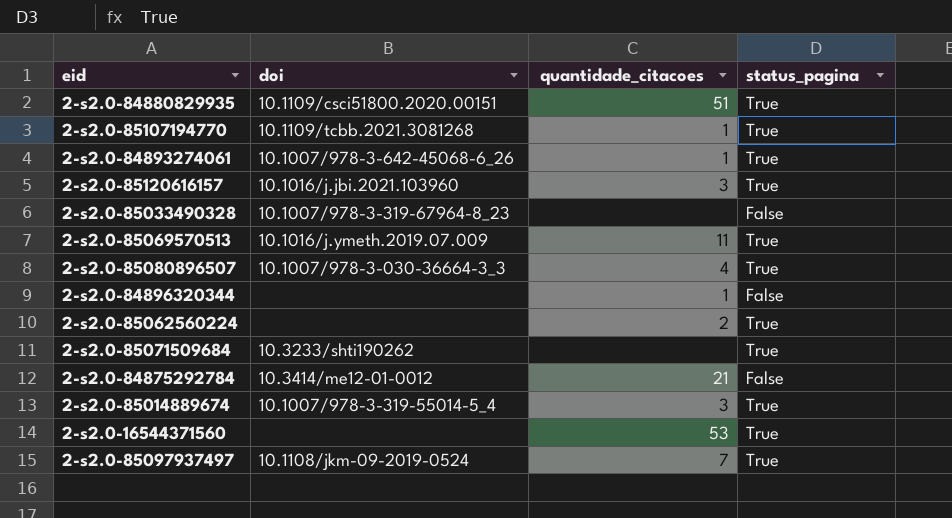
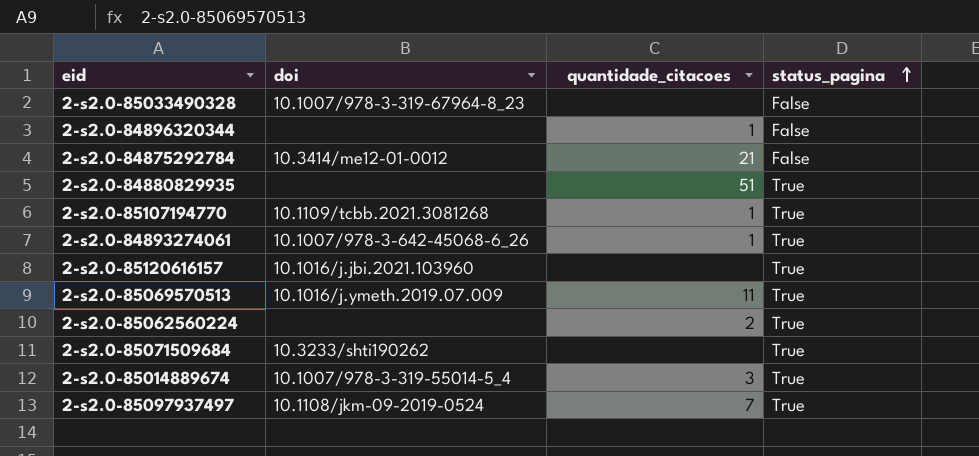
row order: none -> status_pagina ascending
row 2-s2.0-85080896507: 10.1007/978-3-030-36664-3_3 | 4 | True -> none
row 2-s2.0-16544371560: none | 53 | True -> none
2-s2.0-84880829935 | doi: 10.1109/csci51800.2020.00151 -> none
2-s2.0-85120616157 | quantidade_citacoes: 3 -> none

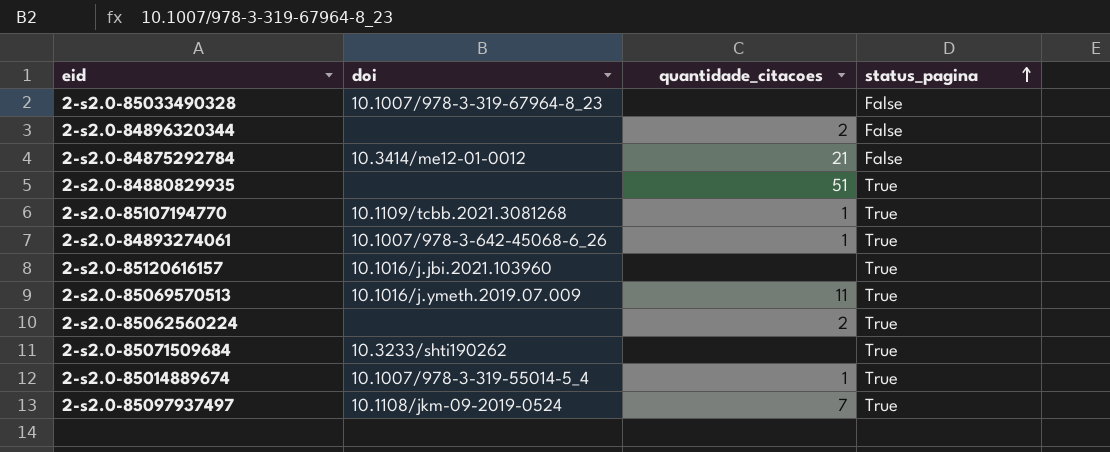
2-s2.0-84896320344 | quantidade_citacoes: 1 -> 2
2-s2.0-85014889674 | quantidade_citacoes: 3 -> 1

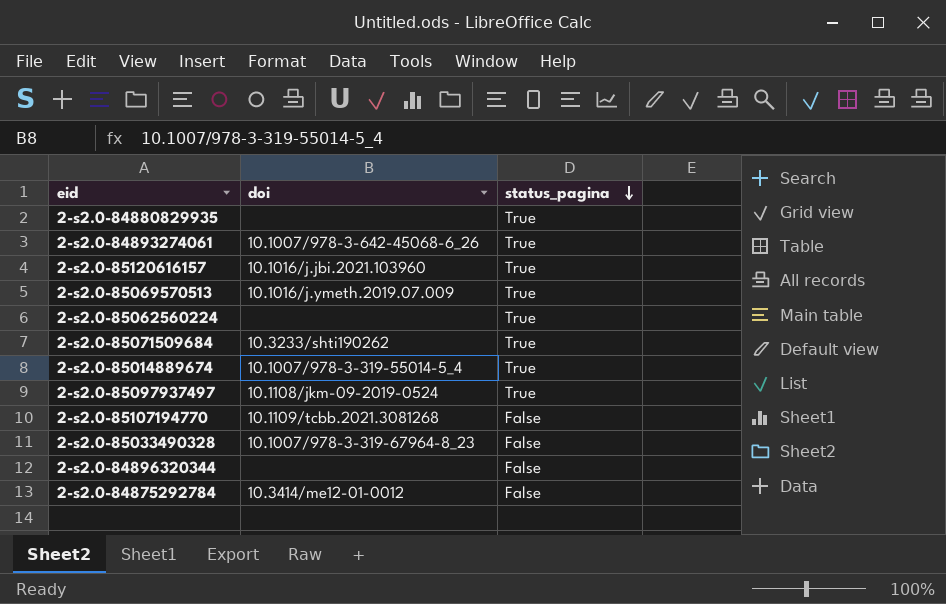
row order: status_pagina ascending -> status_pagina descending
column quantidade_citacoes | position: 3 -> none
2-s2.0-85107194770 | status_pagina: True -> False

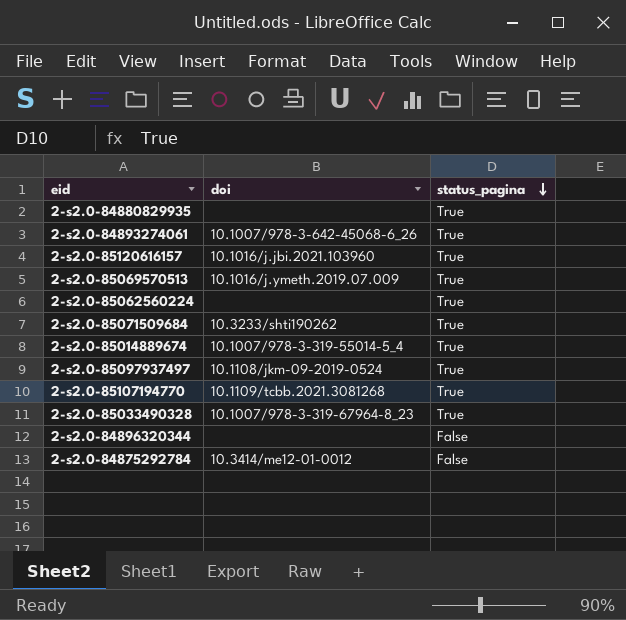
2-s2.0-85107194770 | status_pagina: False -> True
2-s2.0-85033490328 | status_pagina: False -> True

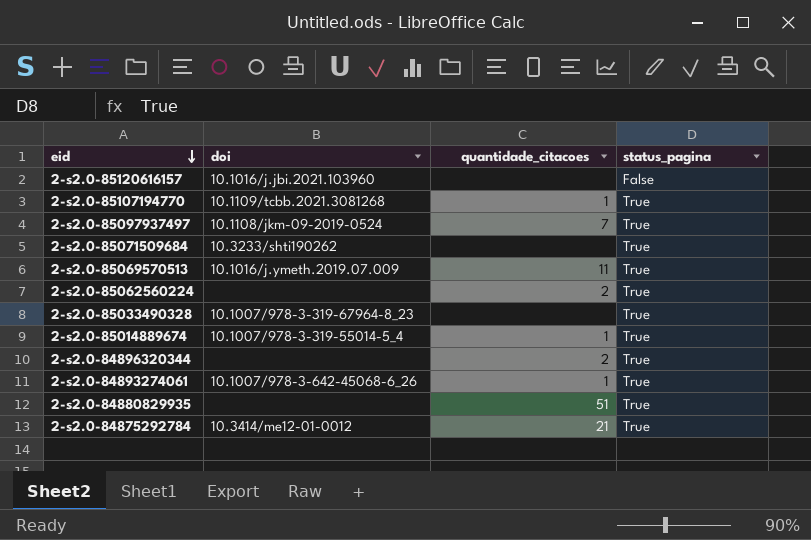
row order: status_pagina descending -> eid descending
column quantidade_citacoes | position: none -> 3
2-s2.0-85120616157 | status_pagina: True -> False
2-s2.0-84896320344 | status_pagina: False -> True
2-s2.0-84875292784 | status_pagina: False -> True

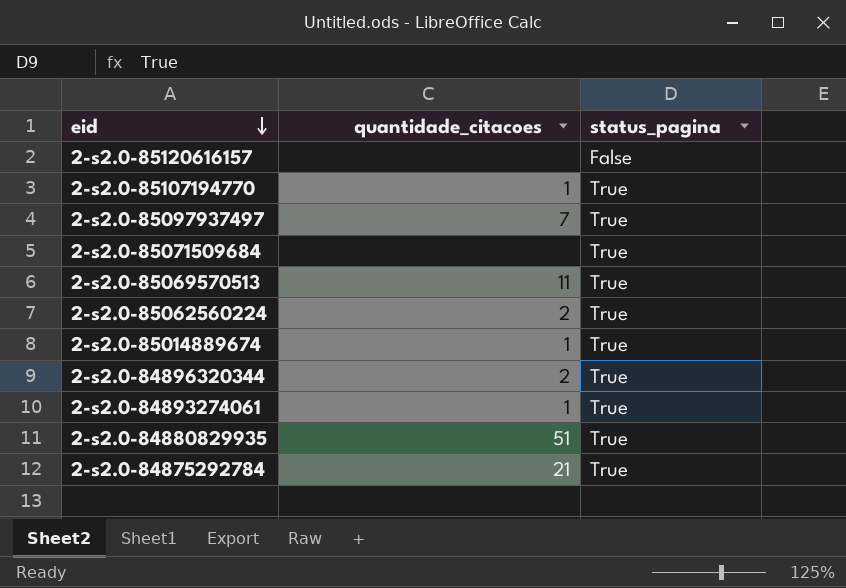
column doi | position: 2 -> none
row 2-s2.0-85033490328: 10.1007/978-3-319-67964-8_23 | none | True -> none

